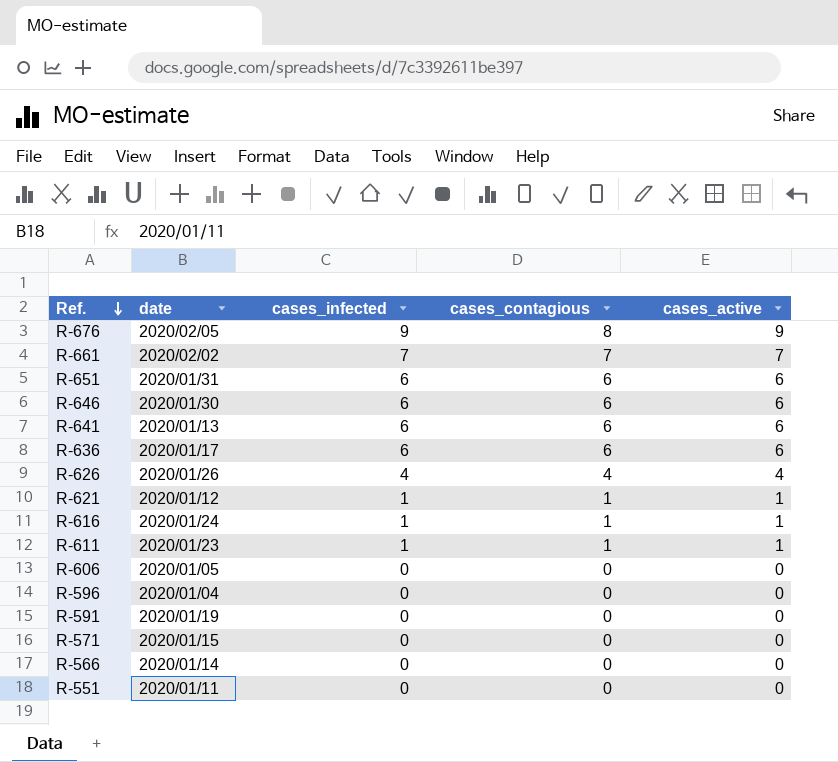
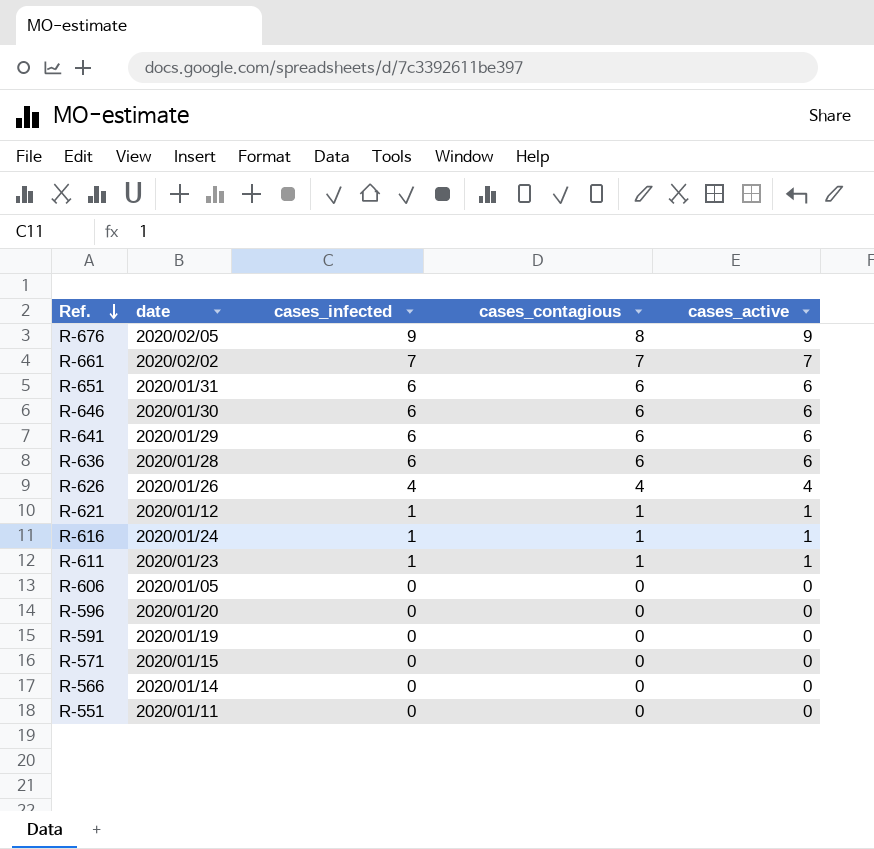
R-641 | date: 2020/01/13 -> 2020/01/29
R-636 | date: 2020/01/17 -> 2020/01/28
R-596 | date: 2020/01/04 -> 2020/01/20

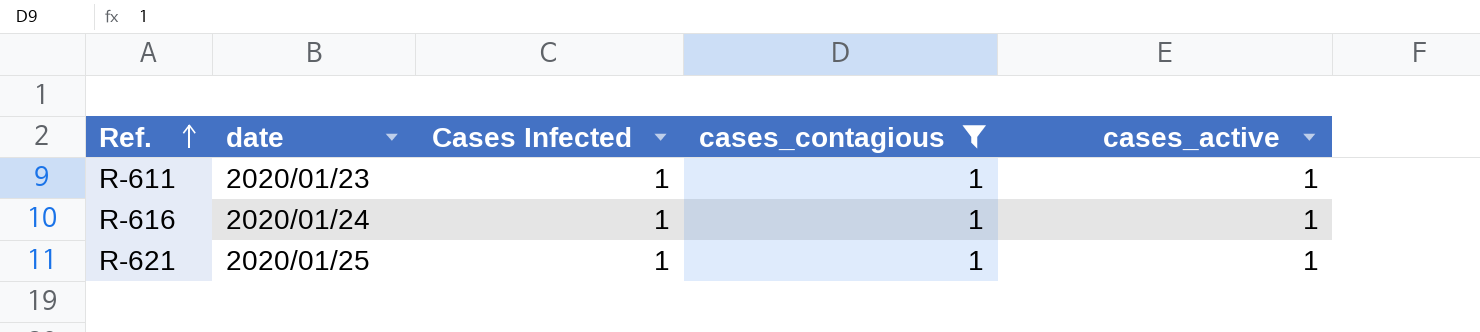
filter: none -> cases_contagious = 1
row order: Ref. descending -> Ref. ascending
column name: cases_infected -> Cases Infected
R-621 | date: 2020/01/12 -> 2020/01/25

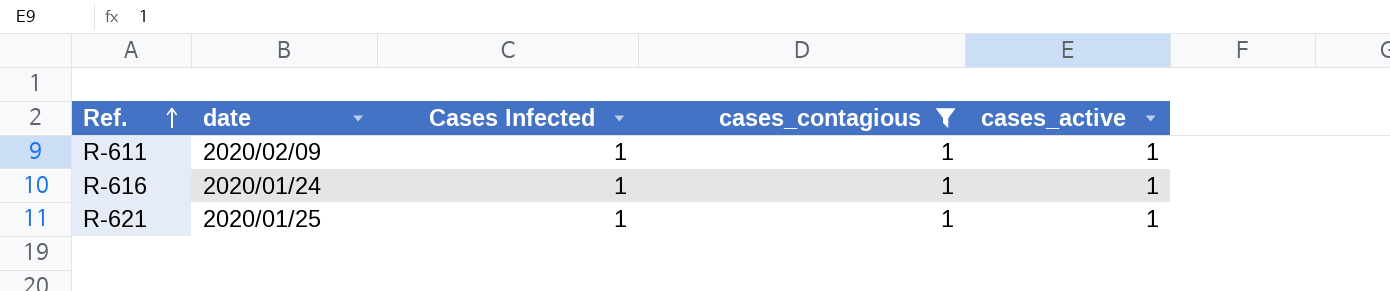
R-611 | date: 2020/01/23 -> 2020/02/09

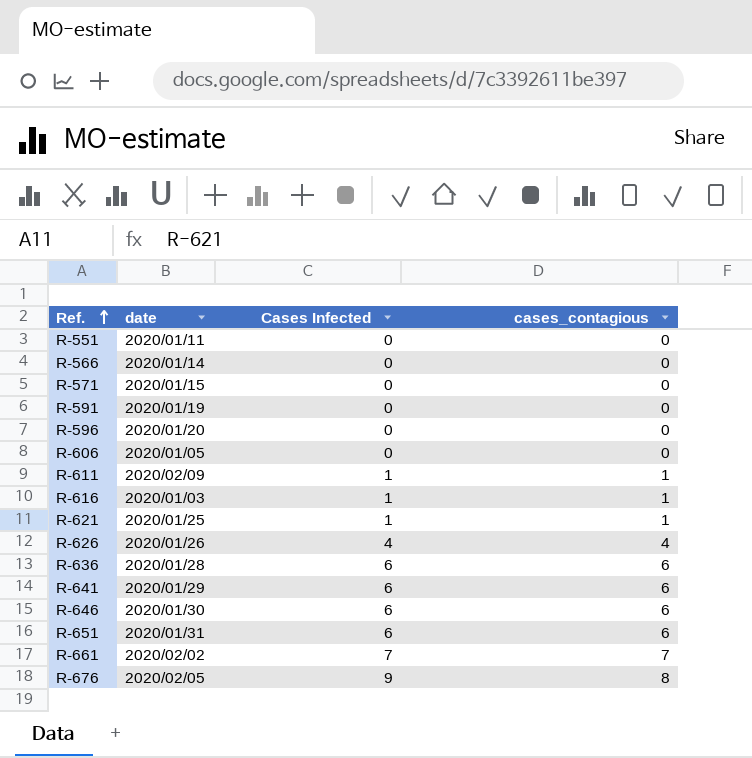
filter: cases_contagious = 1 -> none
column cases_active | position: 5 -> none
R-616 | date: 2020/01/24 -> 2020/01/03

